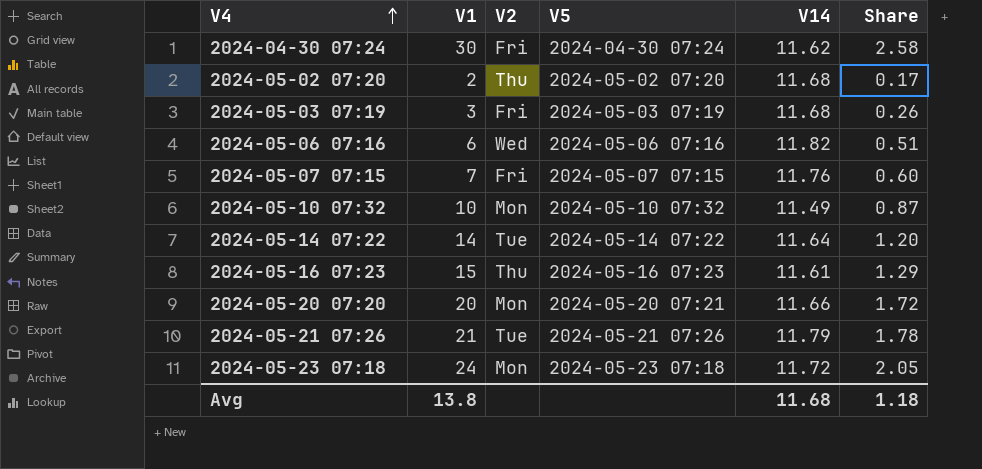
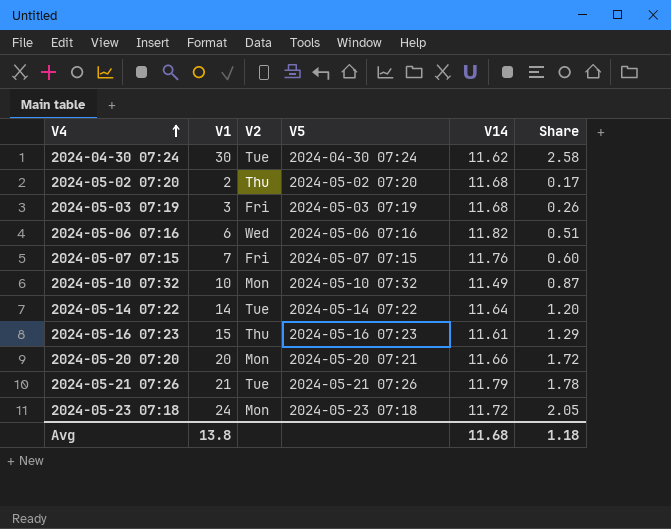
2024-04-30 07:24 | V2: Fri -> Tue

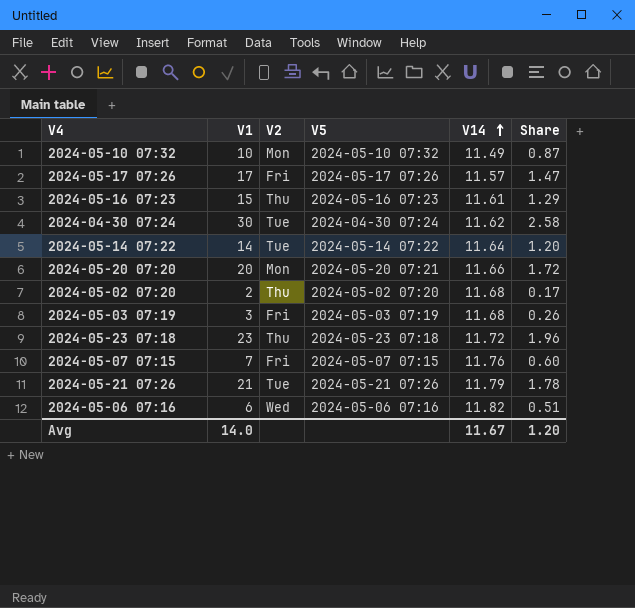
row order: V4 ascending -> V14 ascending
row 2024-05-17 07:26: none -> 17 | Fri | 2024-05-17 07:26 | 11.57 | 1.47
2024-05-23 07:18 | V1: 24 -> 23
2024-05-23 07:18 | V2: Mon -> Thu
2024-05-23 07:18 | Share: 2.05 -> 1.96
Avg | V1: 13.8 -> 14.0
Avg | V14: 11.68 -> 11.67
Avg | Share: 1.18 -> 1.20

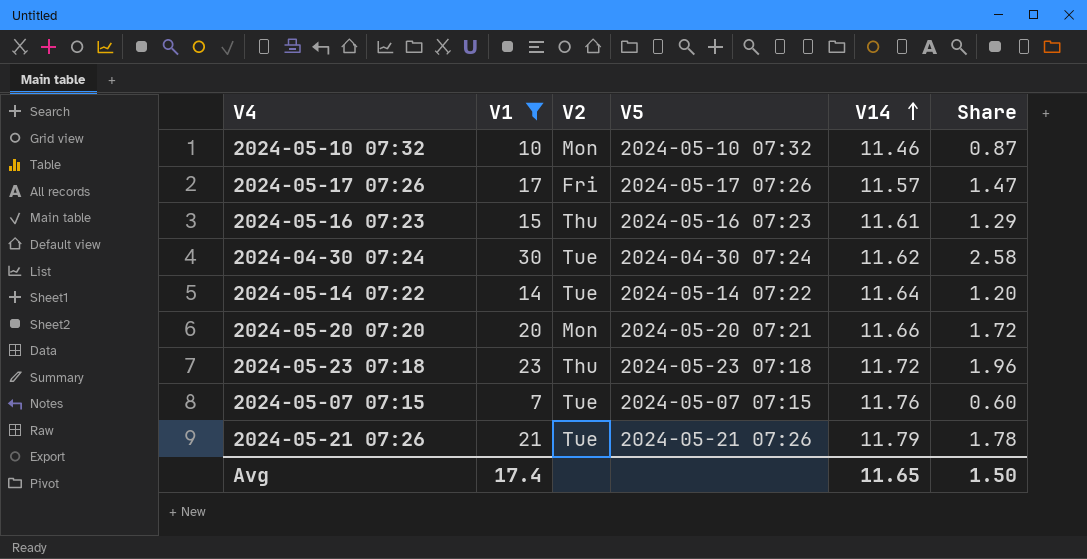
filter: none -> V1 >= 7
2024-05-10 07:32 | V14: 11.49 -> 11.46
2024-05-07 07:15 | V2: Fri -> Tue
Avg | V1: 14.0 -> 17.4
Avg | V14: 11.67 -> 11.65
Avg | Share: 1.20 -> 1.50

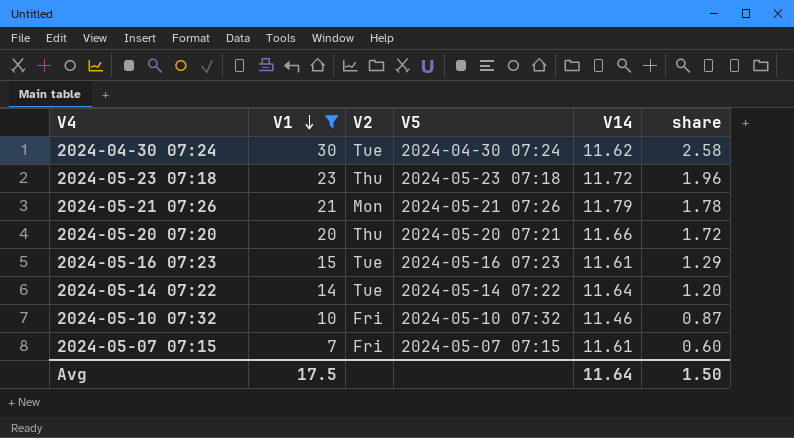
row order: V14 ascending -> V1 descending
column name: Share -> share
row 2024-05-17 07:26: 17 | Fri | 2024-05-17 07:26 | 11.57 | 1.47 -> none
2024-05-21 07:26 | V2: Tue -> Mon
2024-05-20 07:20 | V2: Mon -> Thu
2024-05-16 07:23 | V2: Thu -> Tue
2024-05-10 07:32 | V2: Mon -> Fri
2024-05-07 07:15 | V2: Tue -> Fri
2024-05-07 07:15 | V14: 11.76 -> 11.61
Avg | V1: 17.4 -> 17.5
Avg | V14: 11.65 -> 11.64

